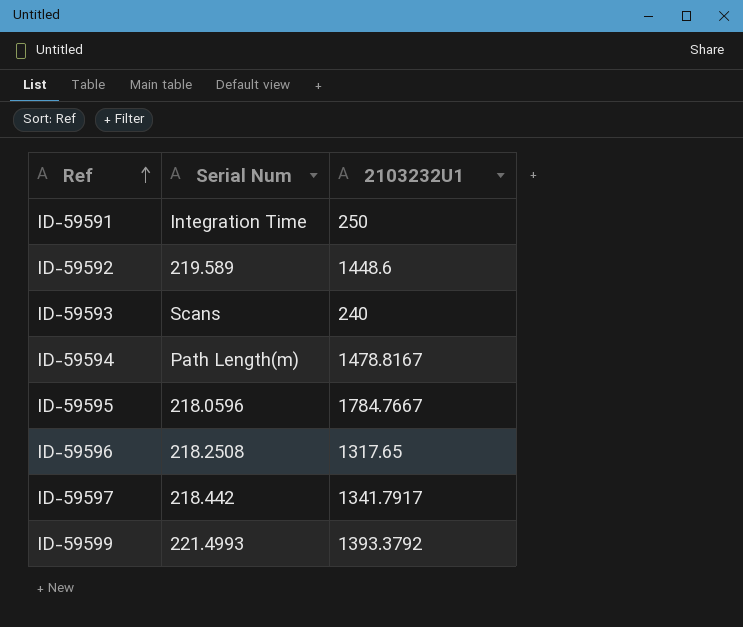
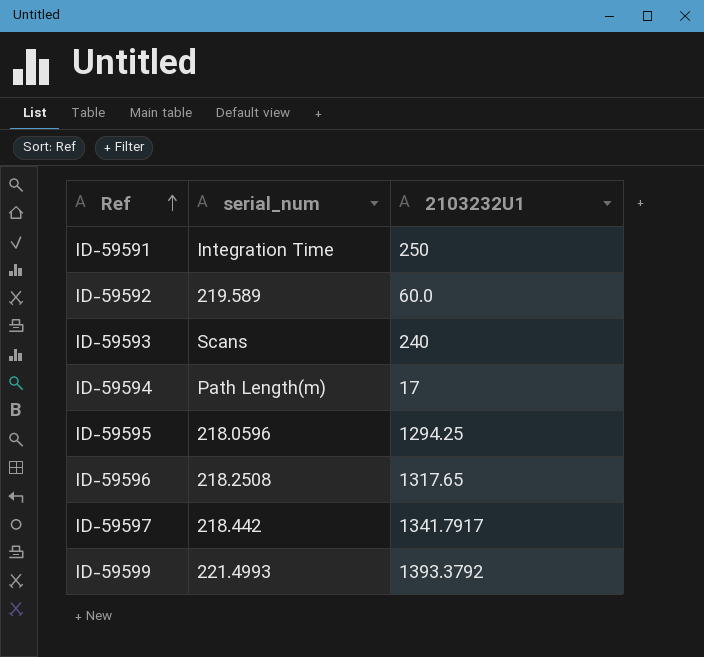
column name: Serial Num -> serial_num
ID-59592 | 2103232U1: 1448.6 -> 60.0
ID-59594 | 2103232U1: 1478.8167 -> 17
ID-59595 | 2103232U1: 1784.7667 -> 1294.25

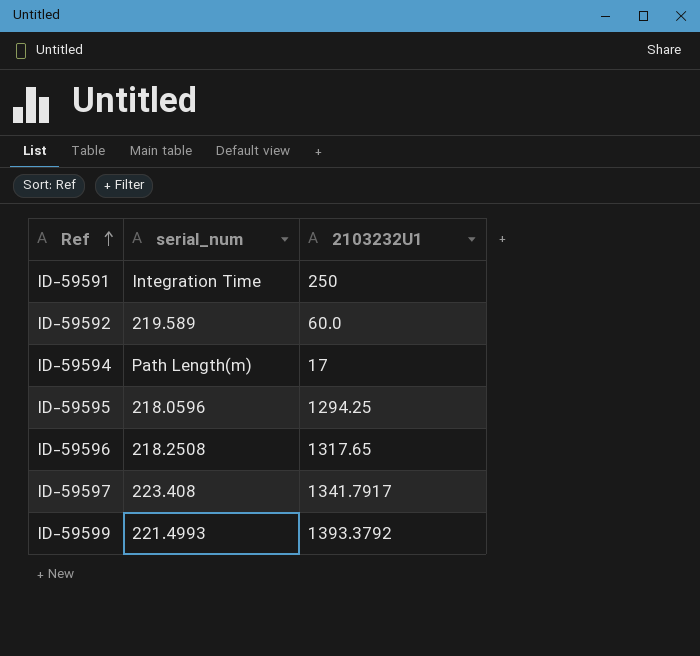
row ID-59593: Scans | 240 -> none
ID-59597 | serial_num: 218.442 -> 223.408

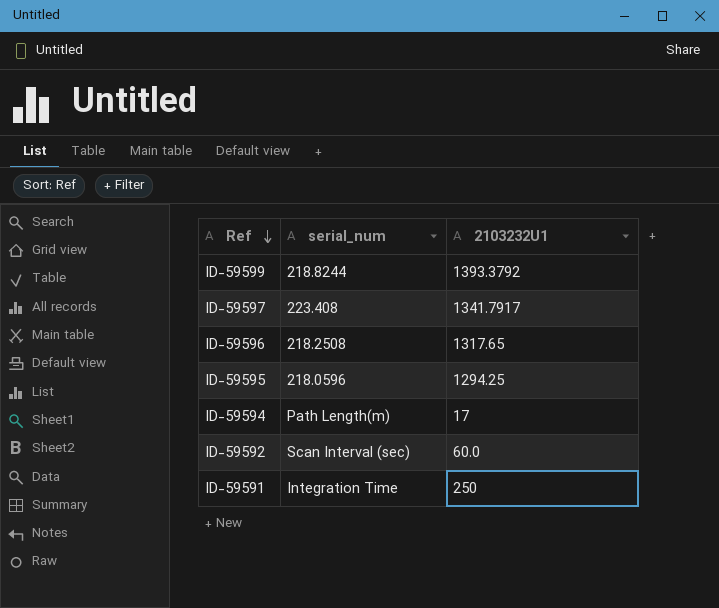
row order: Ref ascending -> Ref descending
ID-59599 | serial_num: 221.4993 -> 218.8244
ID-59592 | serial_num: 219.589 -> Scan Interval (sec)

